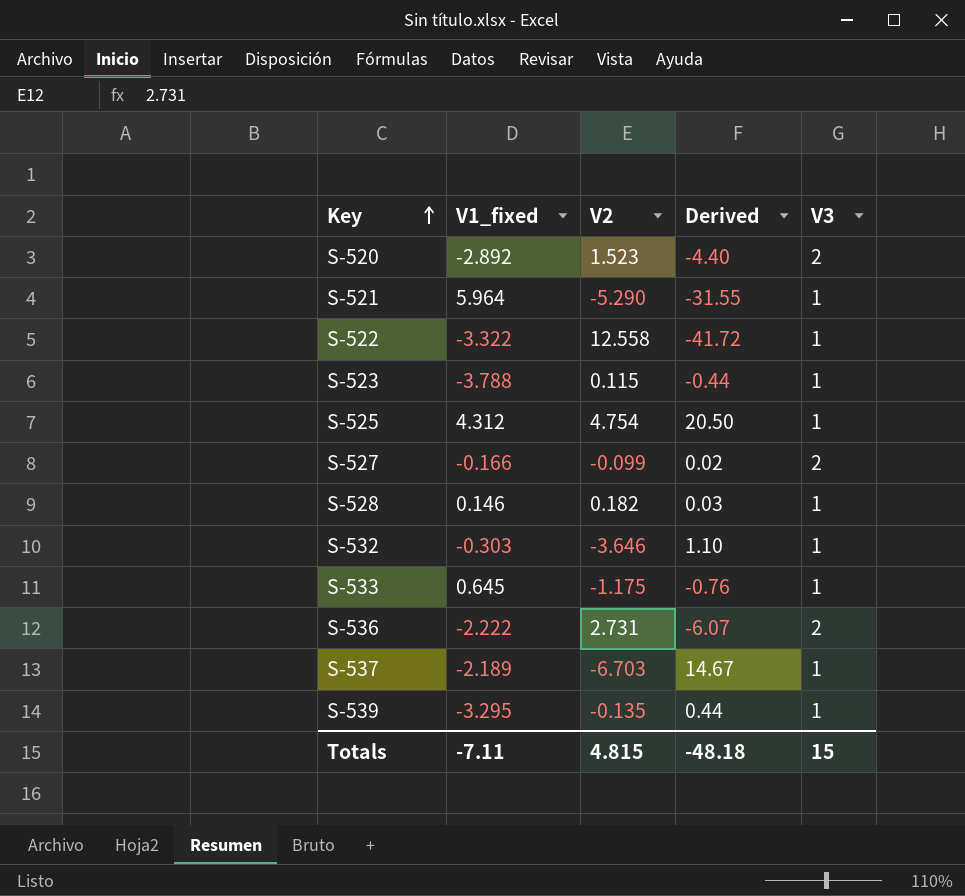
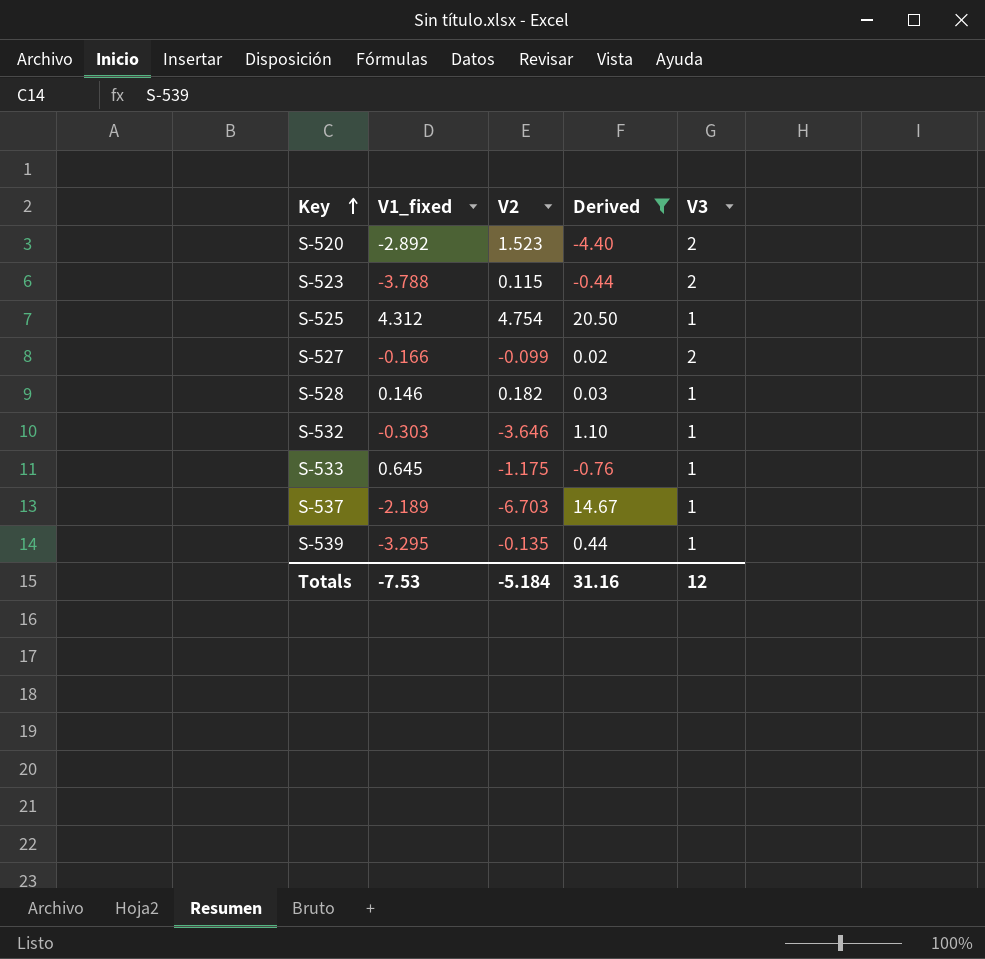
filter: none -> Derived >= -4.40
S-523 | V3: 1 -> 2
Totals | V1_fixed: -7.11 -> -7.53
Totals | V2: 4.815 -> -5.184
Totals | Derived: -48.18 -> 31.16
Totals | V3: 15 -> 12

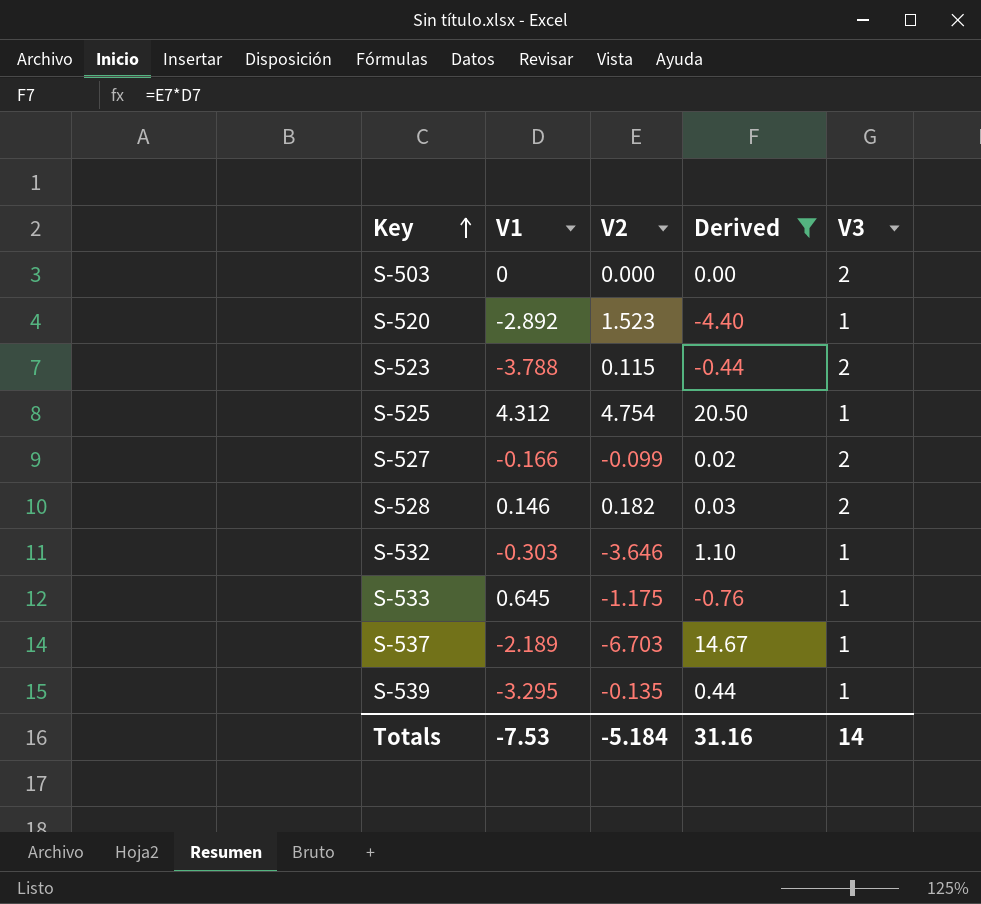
column name: V1_fixed -> V1
row S-503: none -> 0 | 0.000 | 0.00 | 2
S-520 | V3: 2 -> 1
S-528 | V3: 1 -> 2
Totals | V3: 12 -> 14

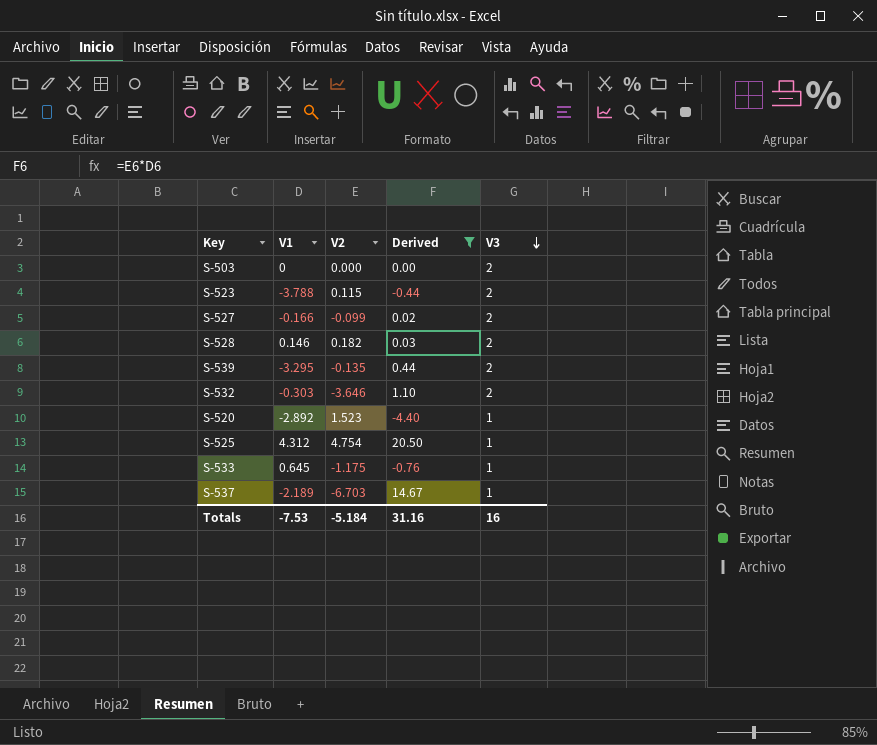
row order: Key ascending -> V3 descending
S-539 | V3: 1 -> 2
S-532 | V3: 1 -> 2
Totals | V3: 14 -> 16

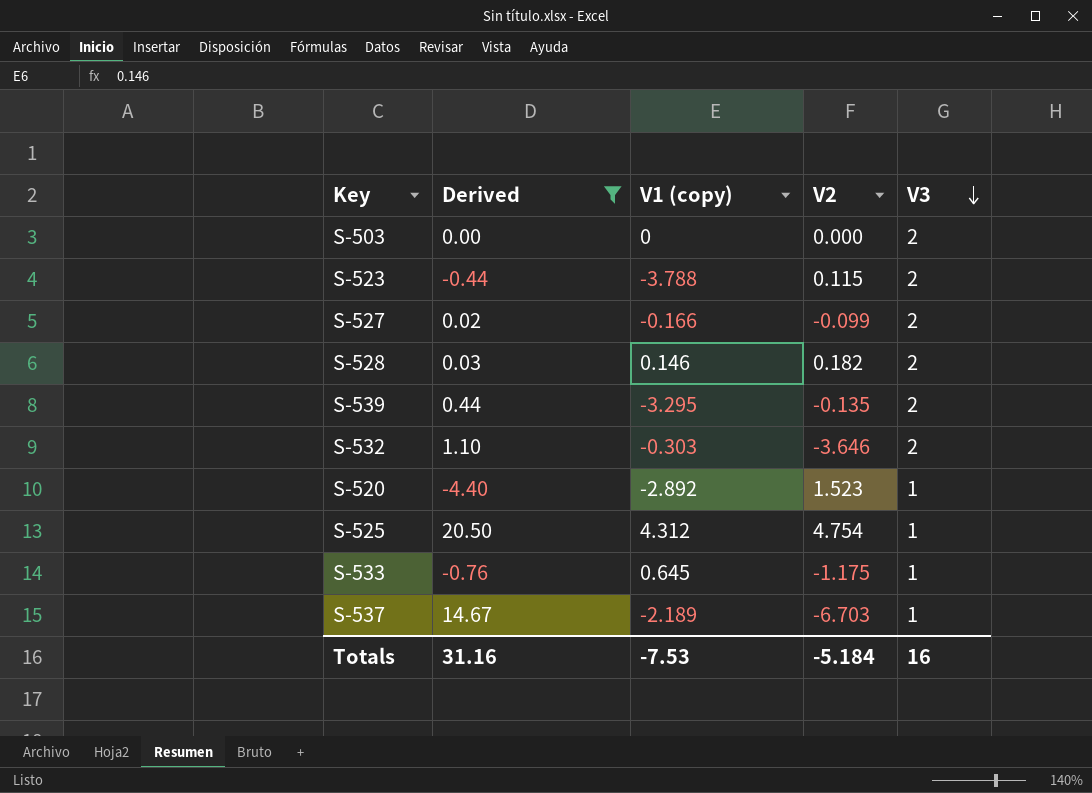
column Derived | position: 4 -> 2
column name: V1 -> V1 (copy)

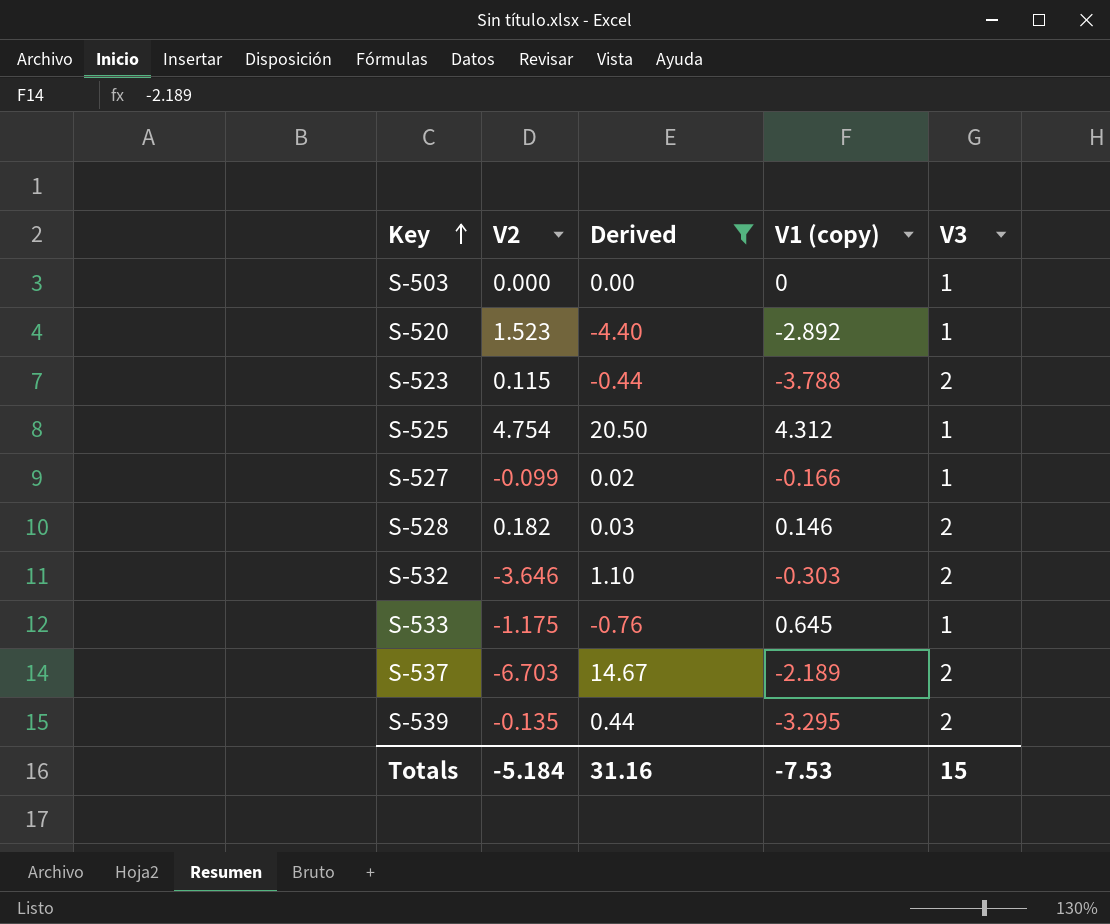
row order: V3 descending -> Key ascending
column V2 | position: 4 -> 2
S-503 | V3: 2 -> 1
S-527 | V3: 2 -> 1
S-537 | V3: 1 -> 2
Totals | V3: 16 -> 15

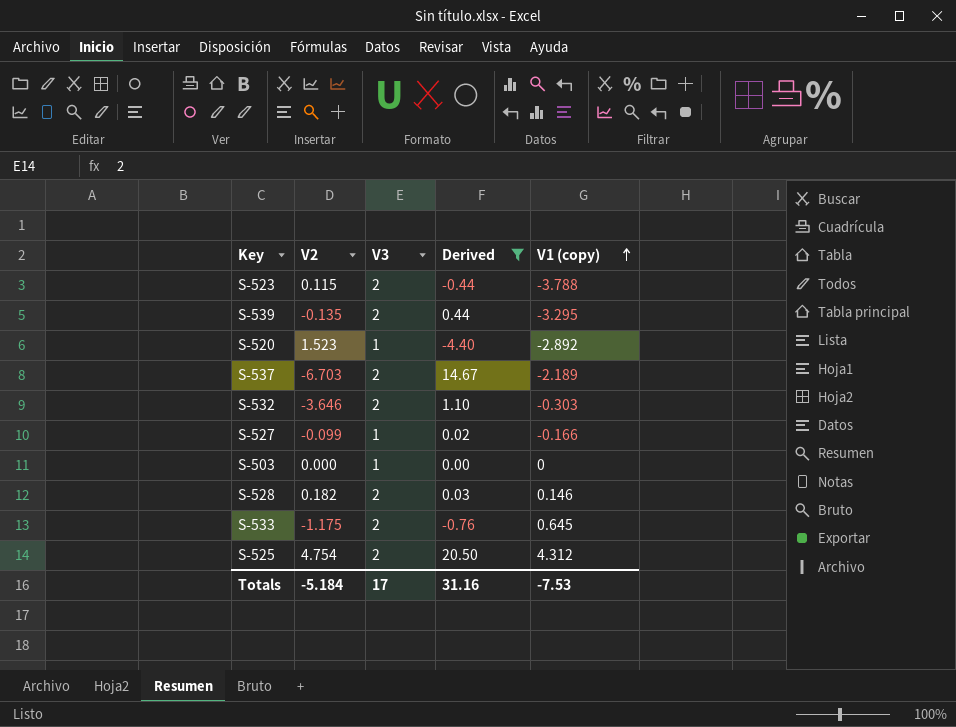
row order: Key ascending -> V1 (copy) ascending
column V3 | position: 5 -> 3
S-533 | V3: 1 -> 2
S-525 | V3: 1 -> 2
Totals | V3: 15 -> 17

